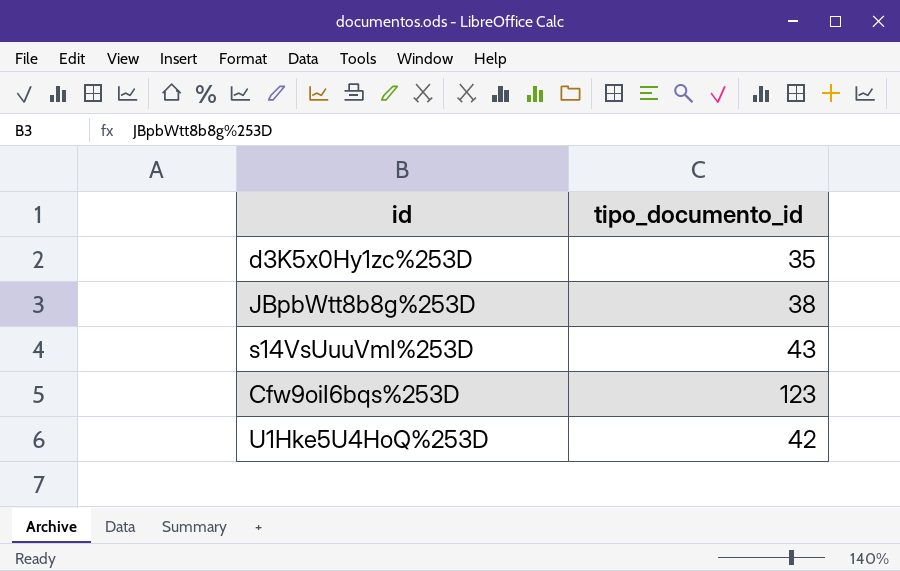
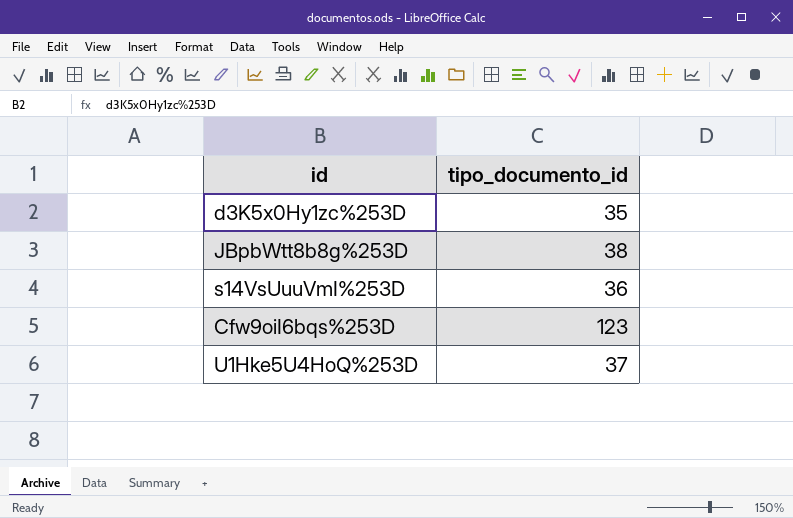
s14VsUuuVmI%253D | tipo_documento_id: 43 -> 36
U1Hke5U4HoQ%253D | tipo_documento_id: 42 -> 37

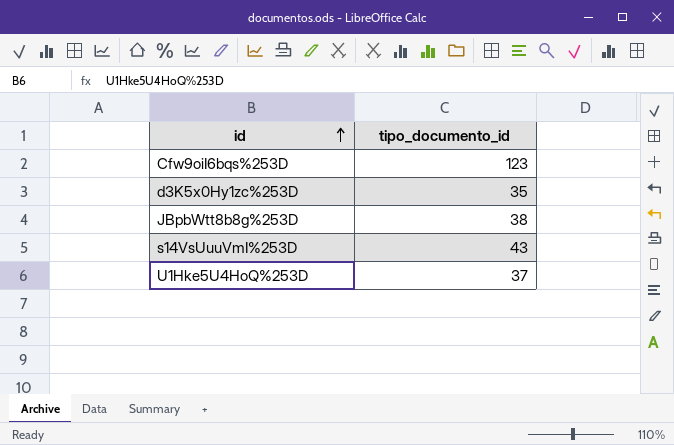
row order: none -> id ascending
s14VsUuuVmI%253D | tipo_documento_id: 36 -> 43

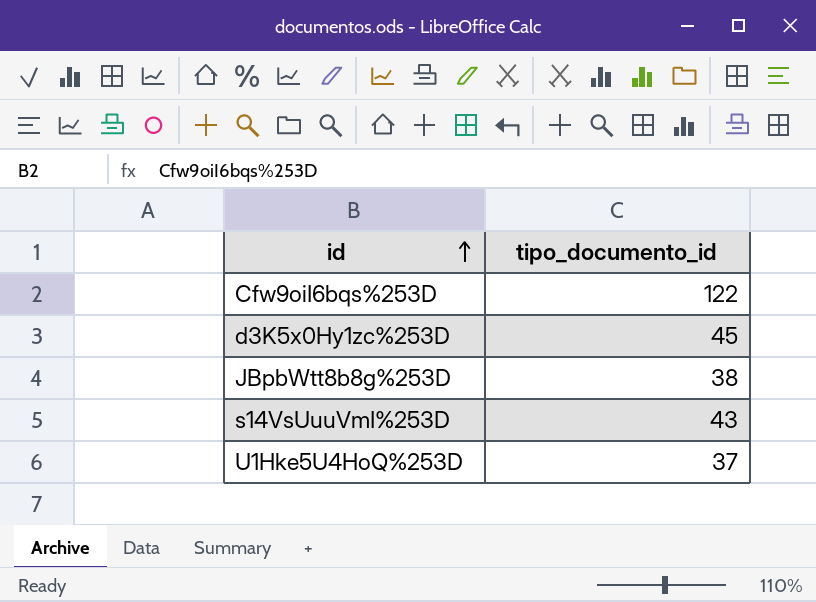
Cfw9oiI6bqs%253D | tipo_documento_id: 123 -> 122
d3K5x0Hy1zc%253D | tipo_documento_id: 35 -> 45

